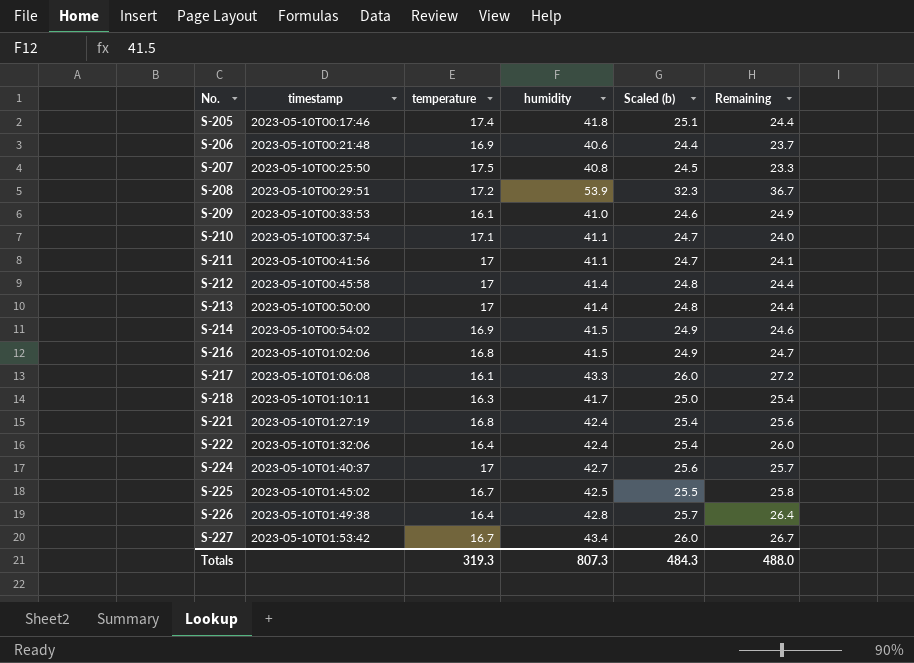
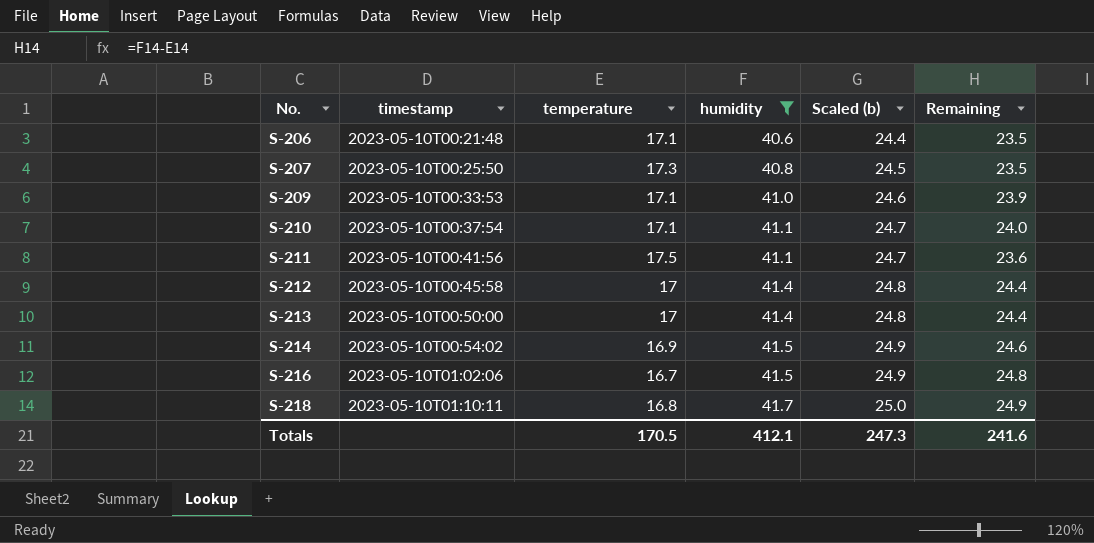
filter: none -> humidity <= 41.7
S-206 | temperature: 16.9 -> 17.1
S-206 | Remaining: 23.7 -> 23.5
S-207 | temperature: 17.5 -> 17.3
S-207 | Remaining: 23.3 -> 23.5
S-209 | temperature: 16.1 -> 17.1
S-209 | Remaining: 24.9 -> 23.9
S-211 | temperature: 17 -> 17.5
S-211 | Remaining: 24.1 -> 23.6
S-216 | temperature: 16.8 -> 16.7
S-216 | Remaining: 24.7 -> 24.8
S-218 | temperature: 16.3 -> 16.8
S-218 | Remaining: 25.4 -> 24.9
Totals | temperature: 319.3 -> 170.5
Totals | humidity: 807.3 -> 412.1
Totals | Scaled (b): 484.3 -> 247.3
Totals | Remaining: 488.0 -> 241.6

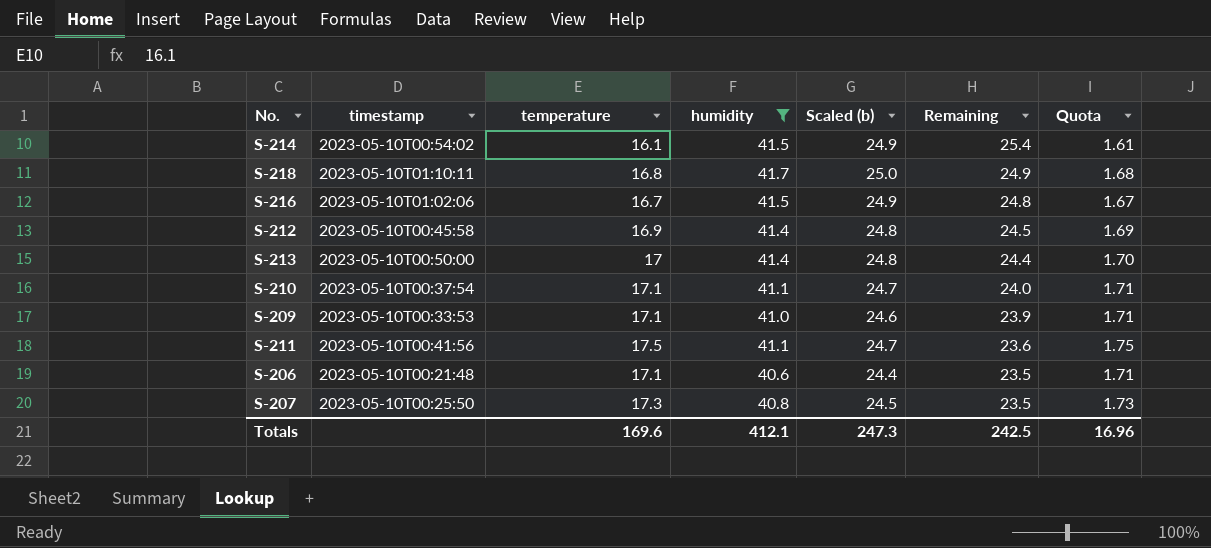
row order: No. ascending -> Remaining descending
column Quota | formula: none -> [temperature] * 0.1
S-214 | temperature: 16.9 -> 16.1
S-214 | Remaining: 24.6 -> 25.4
S-212 | temperature: 17 -> 16.9
S-212 | Remaining: 24.4 -> 24.5
Totals | temperature: 170.5 -> 169.6
Totals | Remaining: 241.6 -> 242.5

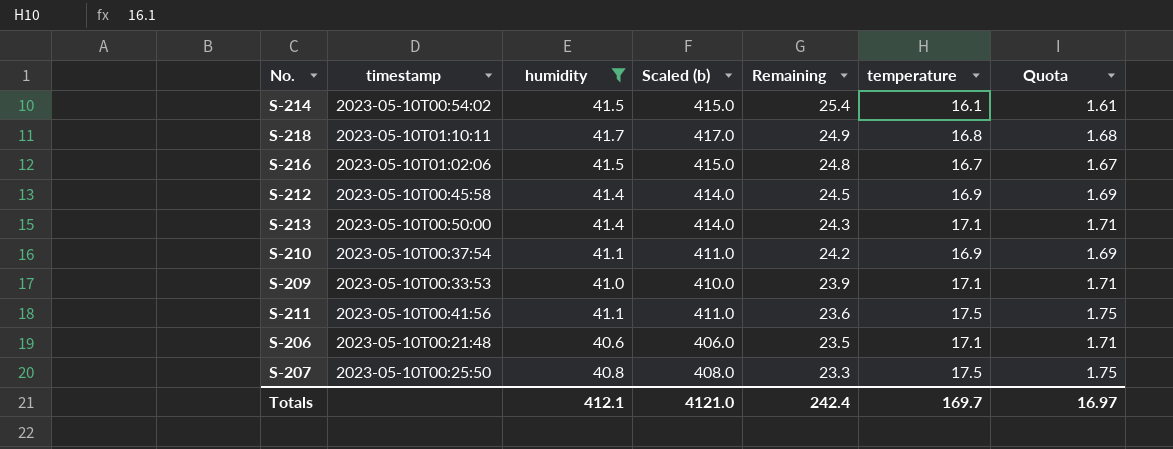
column Scaled (b) | formula: [humidity] * 0.6 -> [humidity] * 10
column temperature | position: 3 -> 6
S-213 | Remaining: 24.4 -> 24.3
S-213 | temperature: 17 -> 17.1
S-213 | Quota: 1.70 -> 1.71
S-210 | Remaining: 24.0 -> 24.2
S-210 | temperature: 17.1 -> 16.9
S-210 | Quota: 1.71 -> 1.69
S-207 | Remaining: 23.5 -> 23.3
S-207 | temperature: 17.3 -> 17.5
S-207 | Quota: 1.73 -> 1.75
Totals | Scaled (b): 247.3 -> 4121.0
Totals | Remaining: 242.5 -> 242.4
Totals | temperature: 169.6 -> 169.7
Totals | Quota: 16.96 -> 16.97

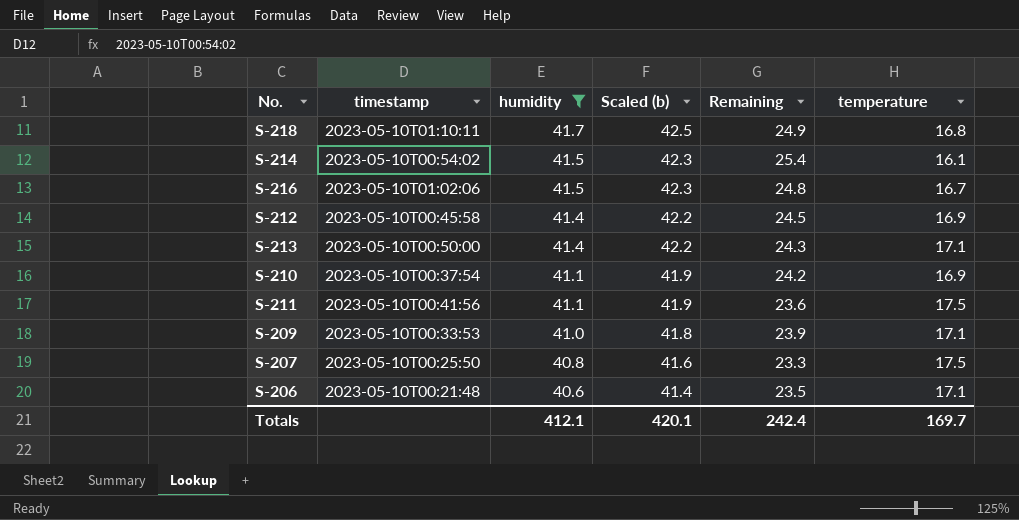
row order: Remaining descending -> humidity descending
column Quota | formula: [temperature] * 0.1 -> none
column Scaled (b) | formula: [humidity] * 10 -> [humidity] * 1.02
Totals | Scaled (b): 4121.0 -> 420.1

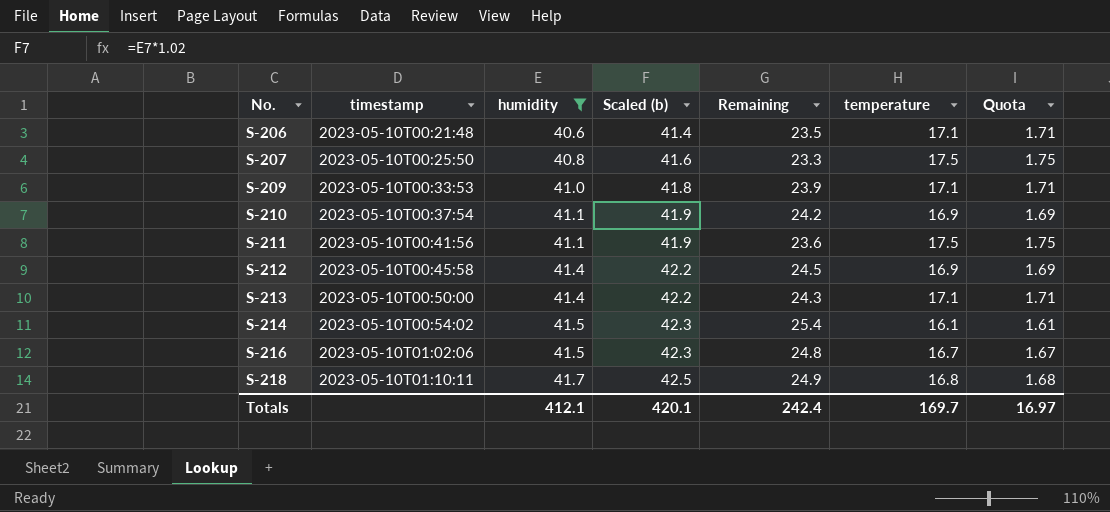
row order: humidity descending -> No. ascending
column Quota | formula: none -> [temperature] * 0.1

